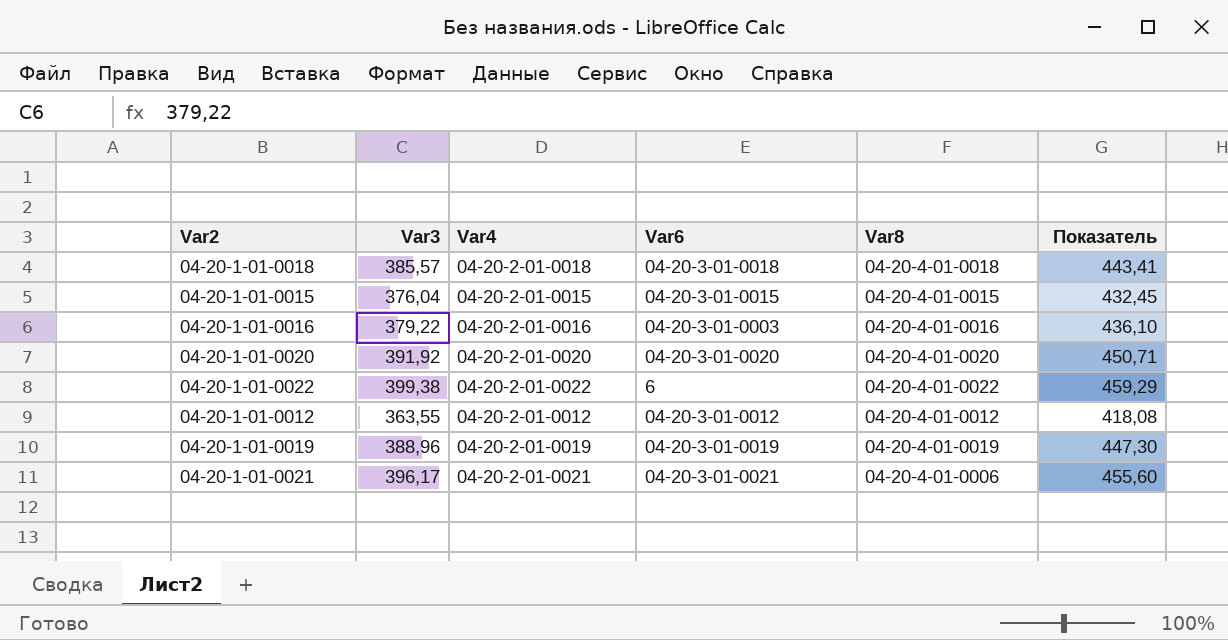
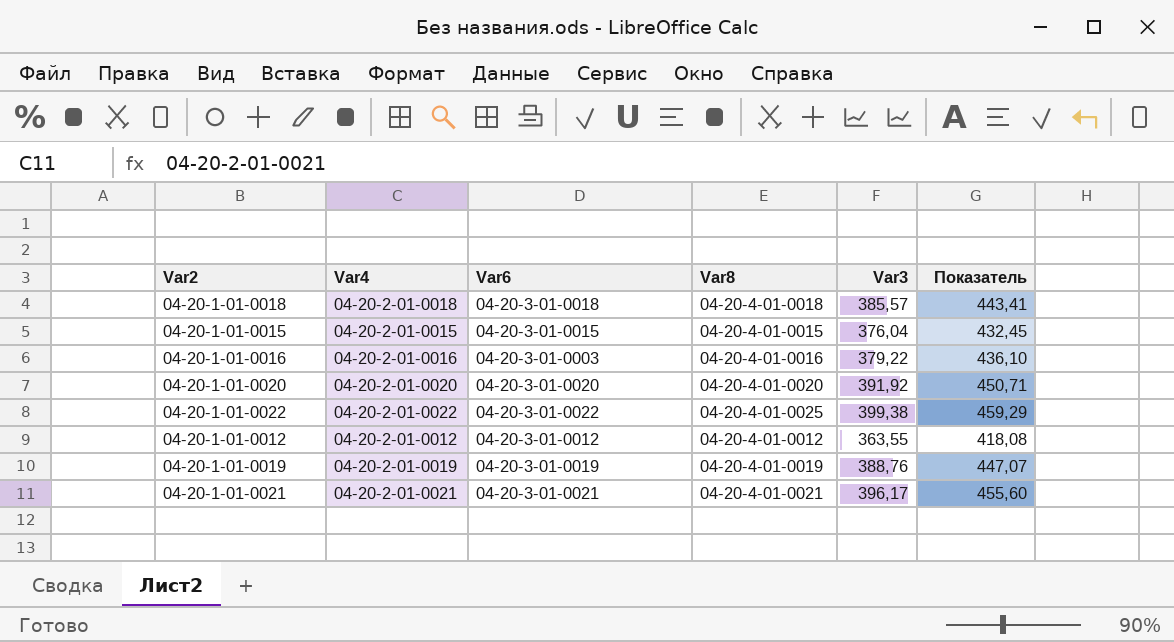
column Var3 | position: 2 -> 5
04-20-1-01-0022 | Var6: 6 -> 04-20-3-01-0022
04-20-1-01-0022 | Var8: 04-20-4-01-0022 -> 04-20-4-01-0025
04-20-1-01-0019 | Var3: 388,96 -> 388,76
04-20-1-01-0019 | Показатель: 447,30 -> 447,07
04-20-1-01-0021 | Var8: 04-20-4-01-0006 -> 04-20-4-01-0021

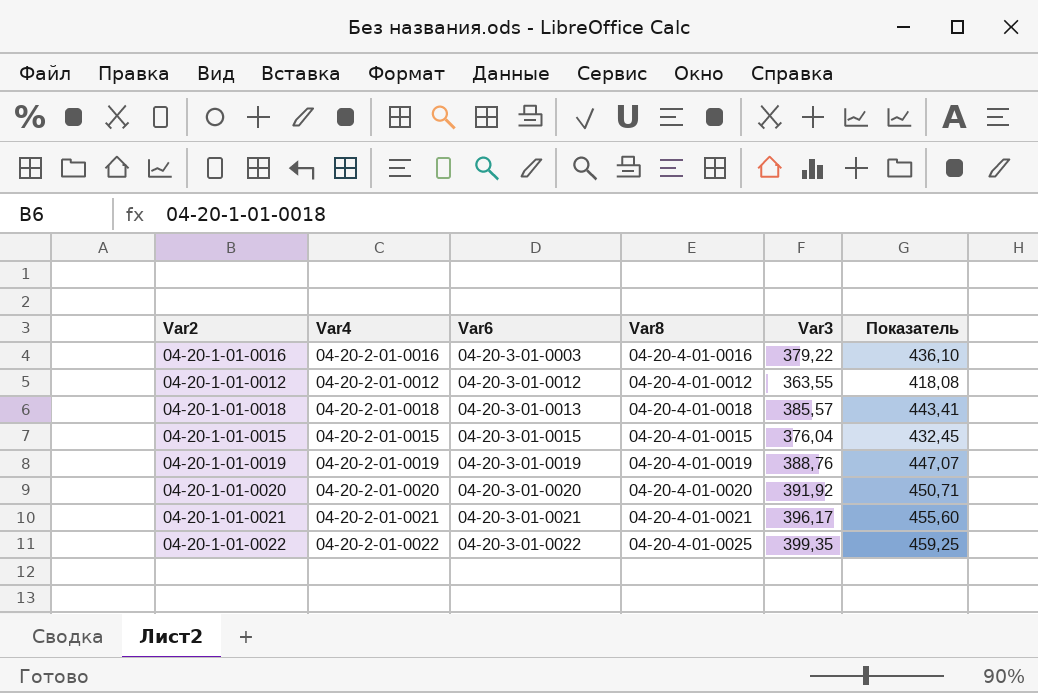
row order: none -> Var6 ascending
04-20-1-01-0018 | Var6: 04-20-3-01-0018 -> 04-20-3-01-0013
04-20-1-01-0022 | Var3: 399,38 -> 399,35
04-20-1-01-0022 | Показатель: 459,29 -> 459,25

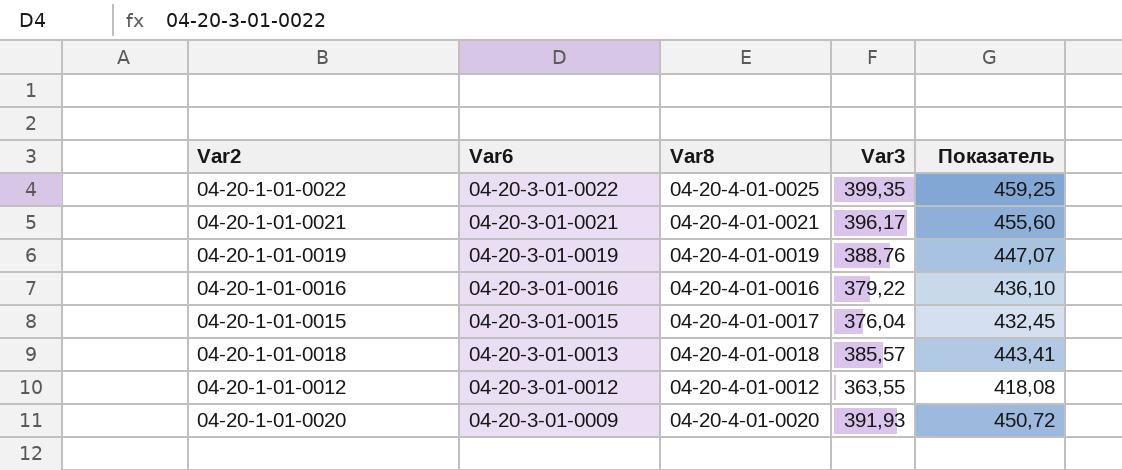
row order: Var6 ascending -> Var6 descending
column Var4 | position: 2 -> none
04-20-1-01-0016 | Var6: 04-20-3-01-0003 -> 04-20-3-01-0016
04-20-1-01-0015 | Var8: 04-20-4-01-0015 -> 04-20-4-01-0017
04-20-1-01-0020 | Var6: 04-20-3-01-0020 -> 04-20-3-01-0009
04-20-1-01-0020 | Var3: 391,92 -> 391,93
04-20-1-01-0020 | Показатель: 450,71 -> 450,72

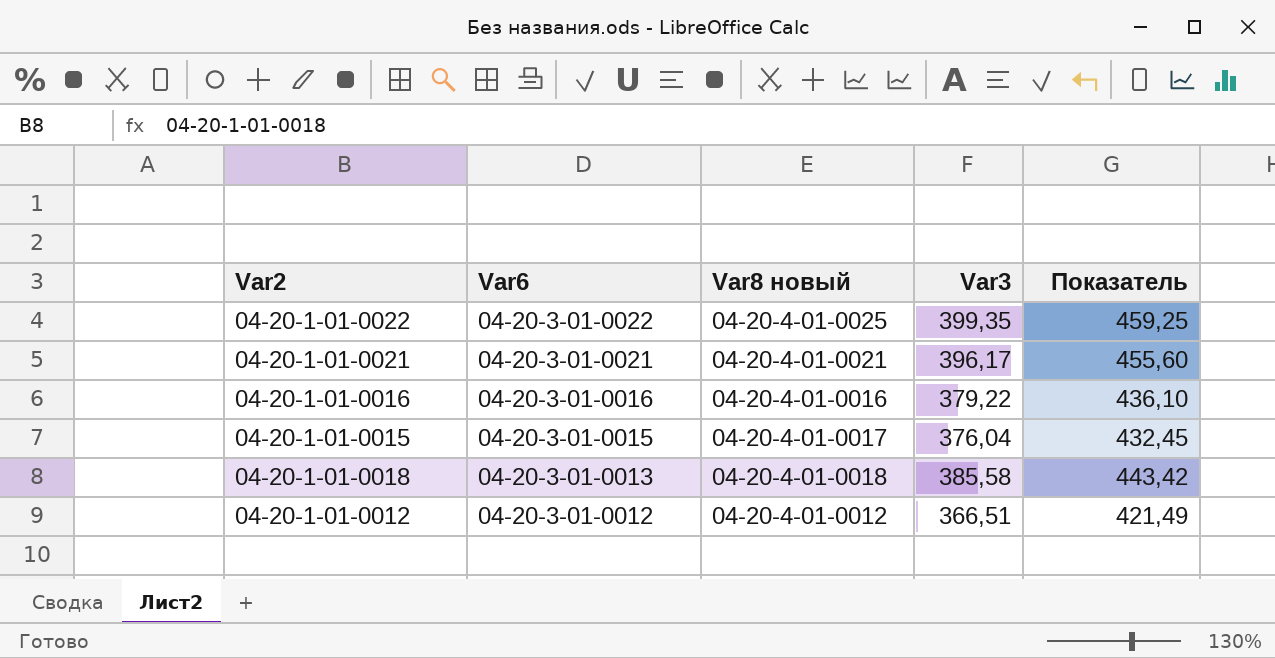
column name: Var8 -> Var8 новый
row 04-20-1-01-0019: 04-20-3-01-0019 | 04-20-4-01-0019 | 388,76 | 447,07 -> none
row 04-20-1-01-0020: 04-20-3-01-0009 | 04-20-4-01-0020 | 391,93 | 450,72 -> none
04-20-1-01-0018 | Var3: 385,57 -> 385,58
04-20-1-01-0018 | Показатель: 443,41 -> 443,42
04-20-1-01-0012 | Var3: 363,55 -> 366,51
04-20-1-01-0012 | Показатель: 418,08 -> 421,49

